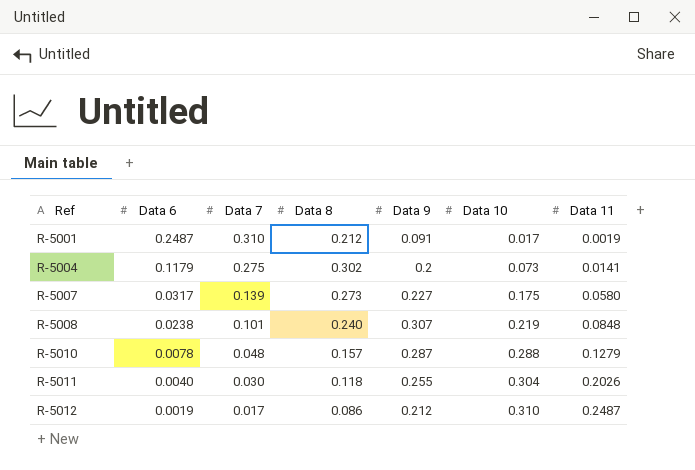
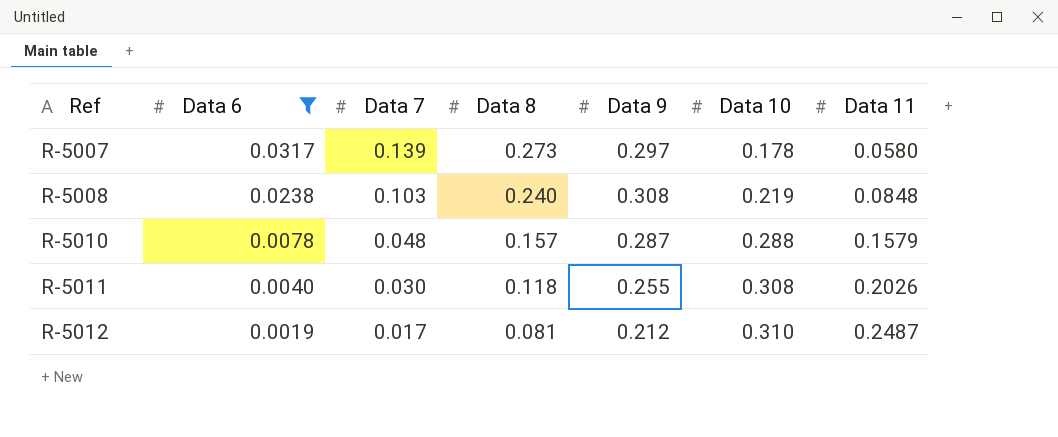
filter: none -> Data 6 <= 0.0317
R-5007 | Data 9: 0.227 -> 0.297
R-5007 | Data 10: 0.175 -> 0.178
R-5008 | Data 7: 0.101 -> 0.103
R-5008 | Data 9: 0.307 -> 0.308
R-5010 | Data 11: 0.1279 -> 0.1579
R-5011 | Data 10: 0.304 -> 0.308
R-5012 | Data 8: 0.086 -> 0.081

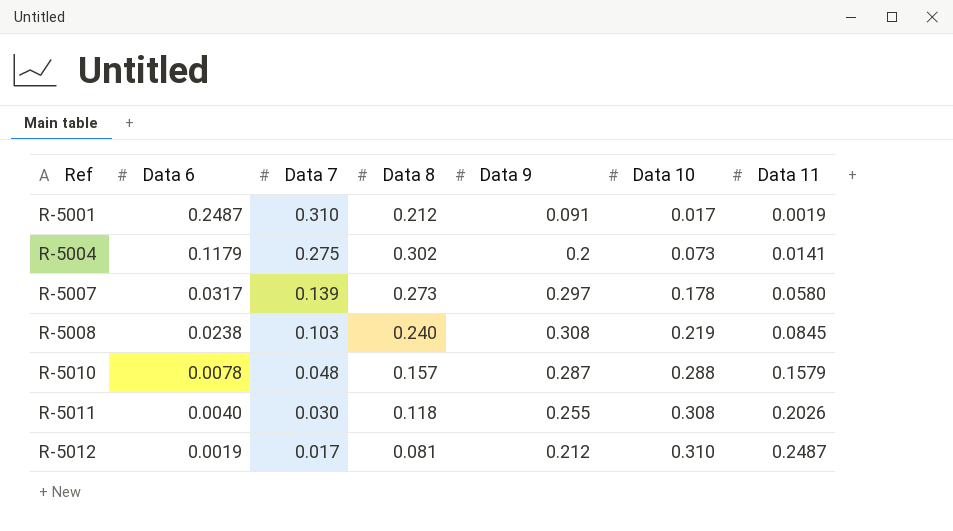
filter: Data 6 <= 0.0317 -> none
R-5008 | Data 11: 0.0848 -> 0.0845

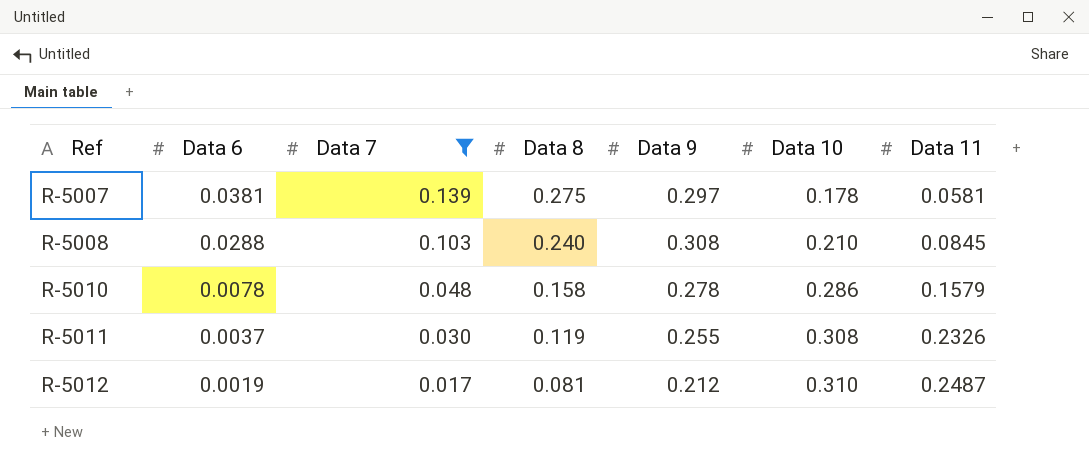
filter: none -> Data 7 <= 0.139
R-5007 | Data 6: 0.0317 -> 0.0381
R-5007 | Data 8: 0.273 -> 0.275
R-5007 | Data 11: 0.0580 -> 0.0581
R-5008 | Data 6: 0.0238 -> 0.0288
R-5008 | Data 10: 0.219 -> 0.210
R-5010 | Data 8: 0.157 -> 0.158
R-5010 | Data 9: 0.287 -> 0.278
R-5010 | Data 10: 0.288 -> 0.286
R-5011 | Data 6: 0.0040 -> 0.0037
R-5011 | Data 8: 0.118 -> 0.119
R-5011 | Data 11: 0.2026 -> 0.2326

